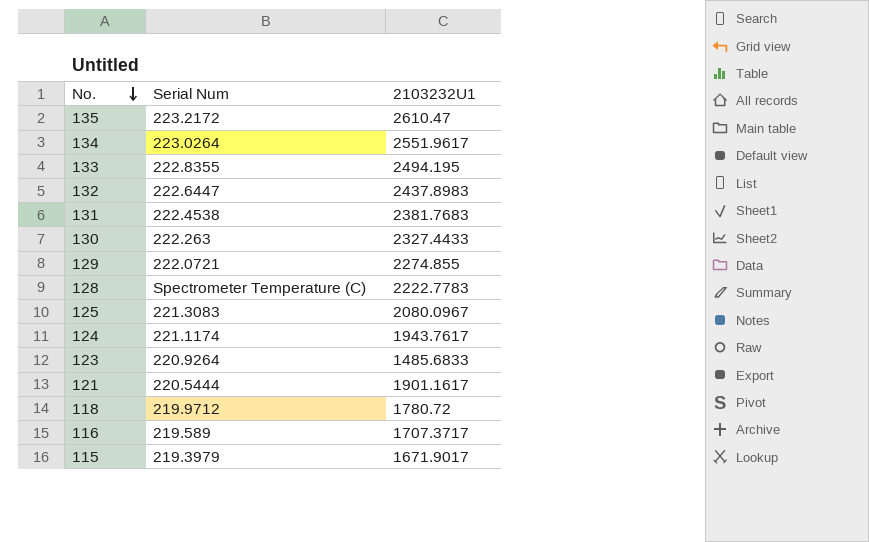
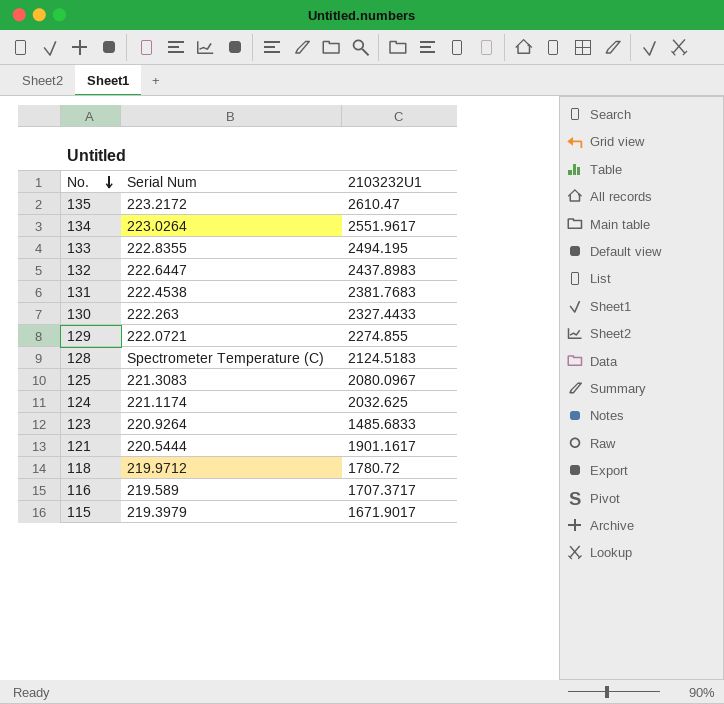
128 | 2103232U1: 2222.7783 -> 2124.5183
124 | 2103232U1: 1943.7617 -> 2032.625

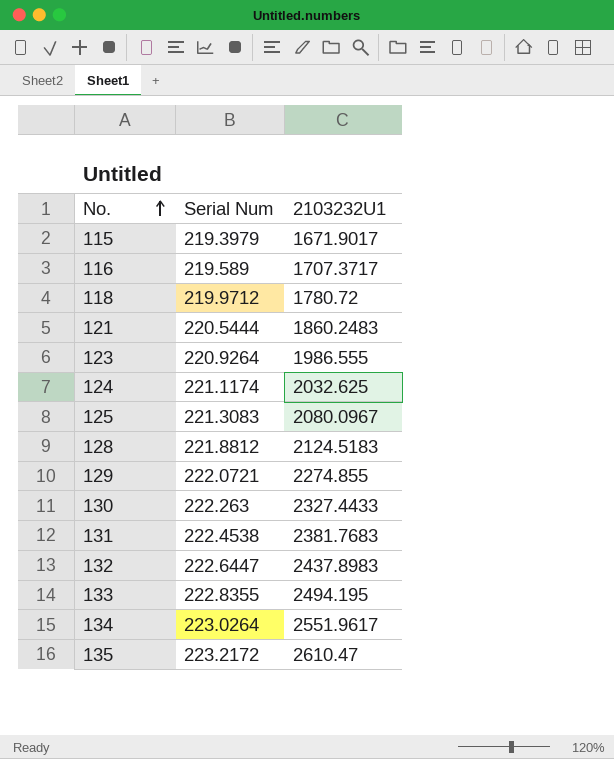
row order: No. descending -> No. ascending
121 | 2103232U1: 1901.1617 -> 1860.2483
123 | 2103232U1: 1485.6833 -> 1986.555
128 | Serial Num: Spectrometer Temperature (C) -> 221.8812

